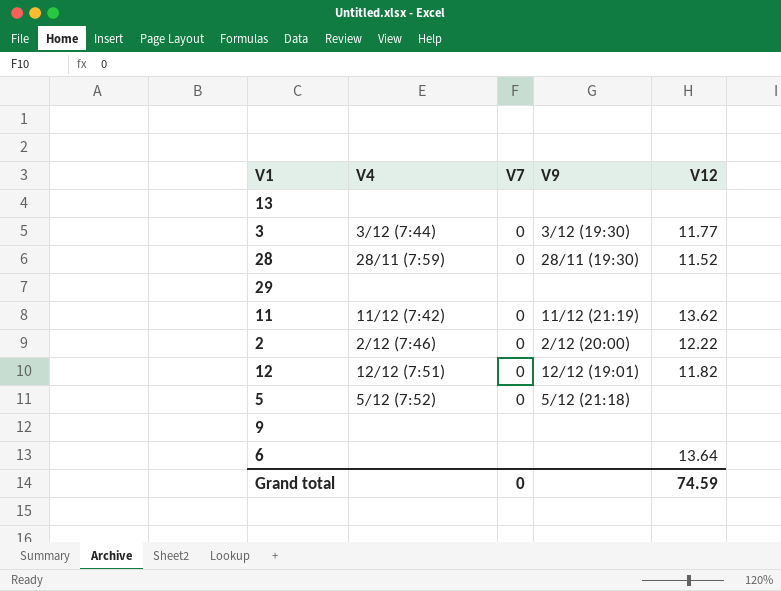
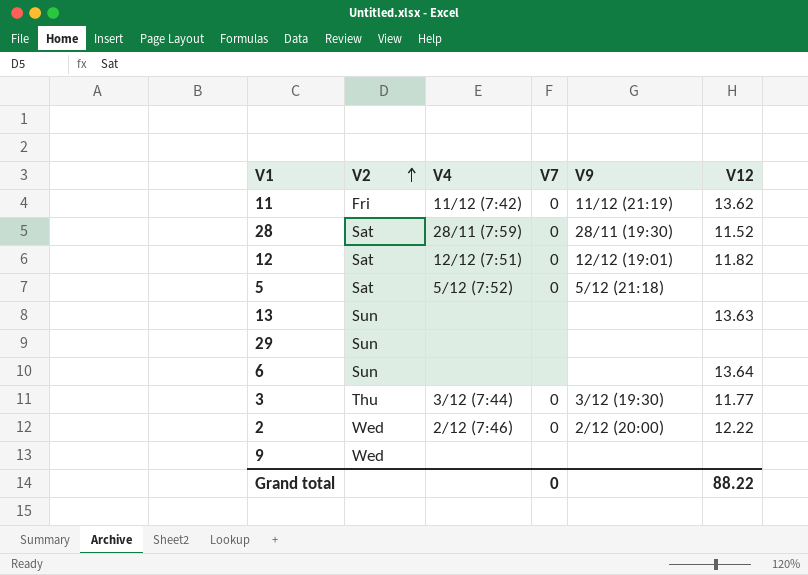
row order: none -> V2 ascending
column V2 | position: none -> 2
13 | V12: none -> 13.63
Grand total | V12: 74.59 -> 88.22

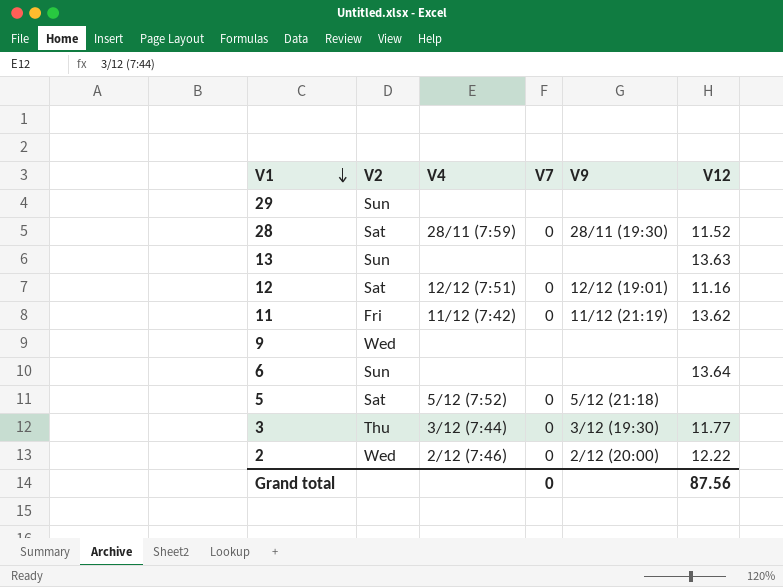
row order: V2 ascending -> V1 descending
12 | V12: 11.82 -> 11.16
Grand total | V12: 88.22 -> 87.56

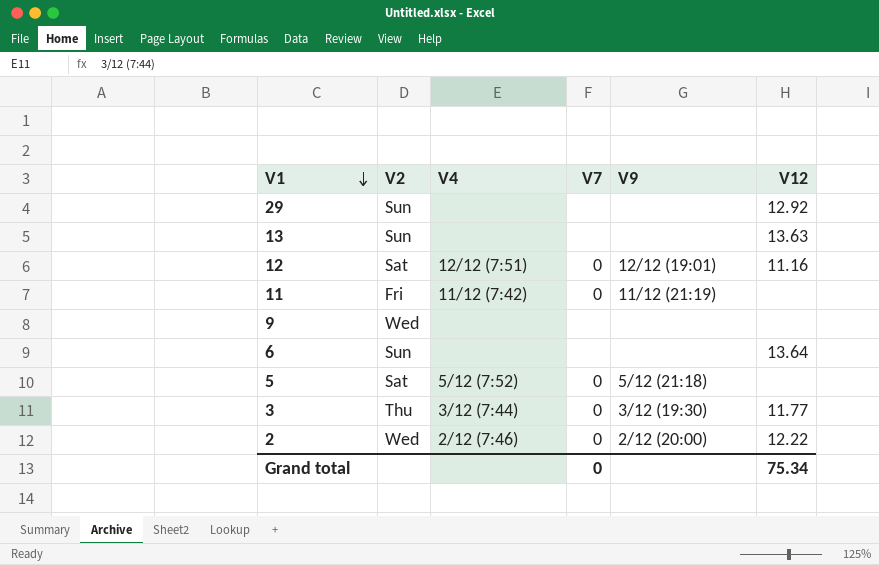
row 28: Sat | 28/11 (7:59) | 0 | 28/11 (19:30) | 11.52 -> none
29 | V12: none -> 12.92
11 | V12: 13.62 -> none
Grand total | V12: 87.56 -> 75.34

